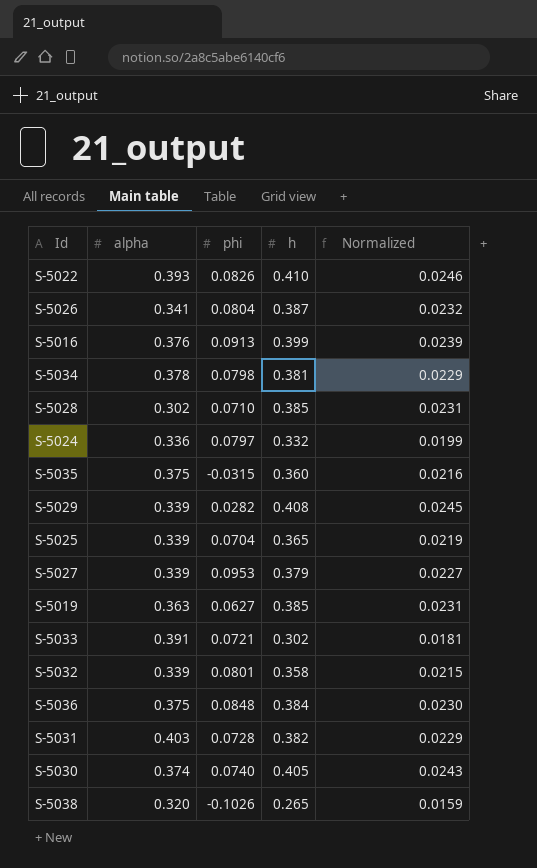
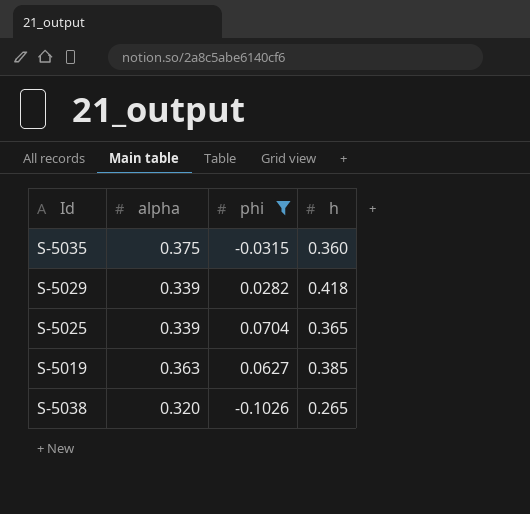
filter: none -> phi <= 0.0704
column Normalized | formula: [h] * 0.06 -> none
S-5029 | h: 0.408 -> 0.418

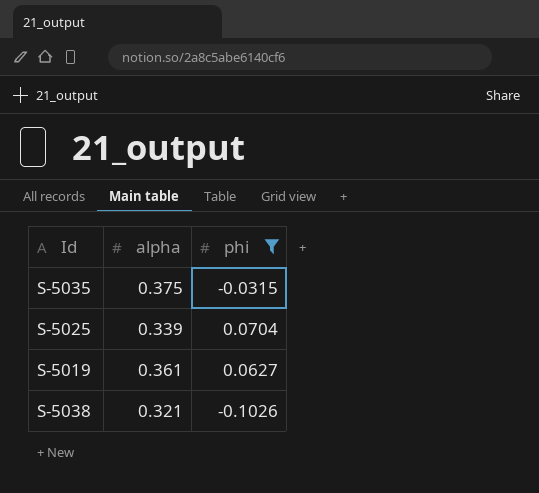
column h | position: 4 -> none
row S-5029: 0.339 | 0.0282 | 0.418 -> none
S-5019 | alpha: 0.363 -> 0.361
S-5038 | alpha: 0.320 -> 0.321

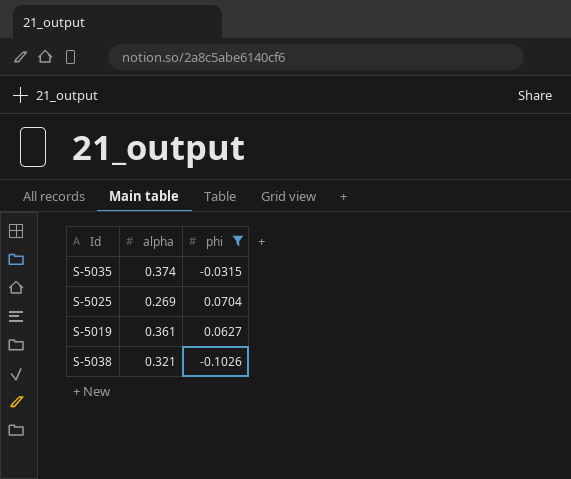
S-5035 | alpha: 0.375 -> 0.374
S-5025 | alpha: 0.339 -> 0.269

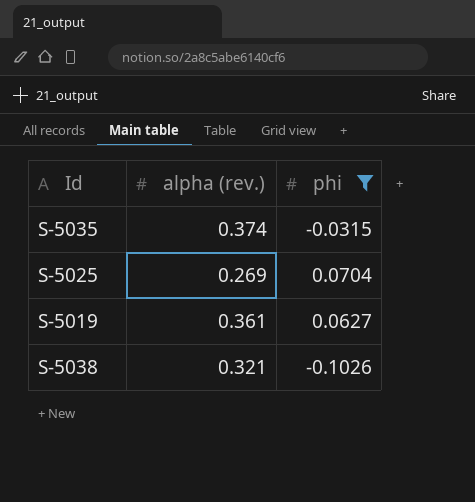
column name: alpha -> alpha (rev.)

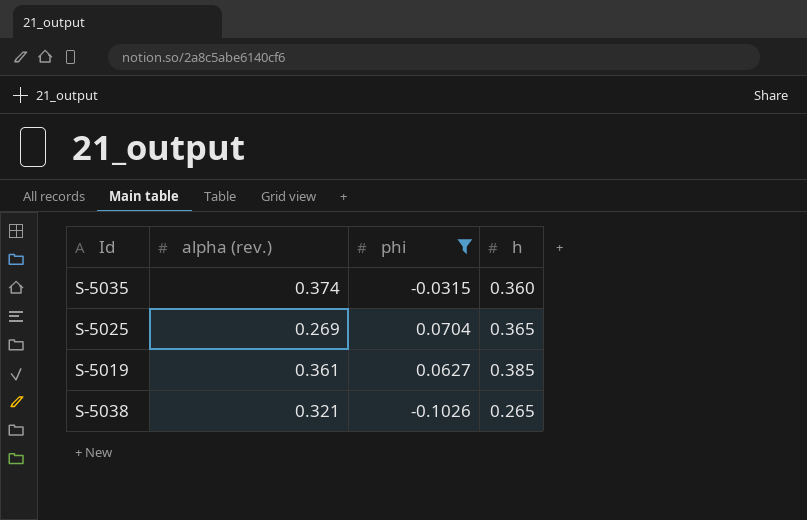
column h | position: none -> 4

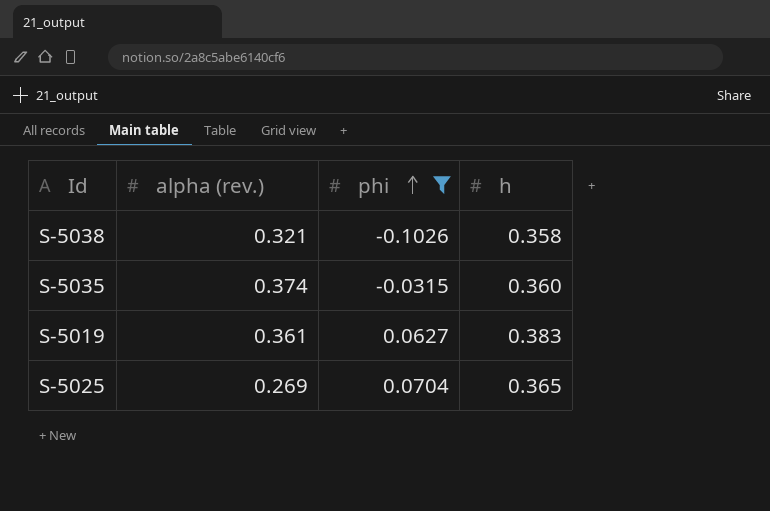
row order: none -> phi ascending
S-5038 | h: 0.265 -> 0.358
S-5019 | h: 0.385 -> 0.383

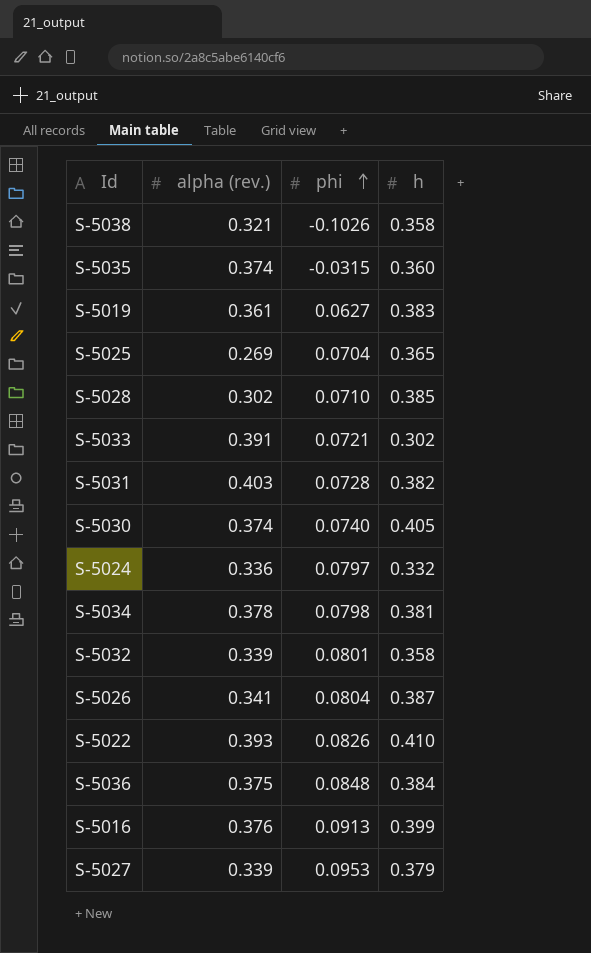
filter: phi <= 0.0704 -> none

